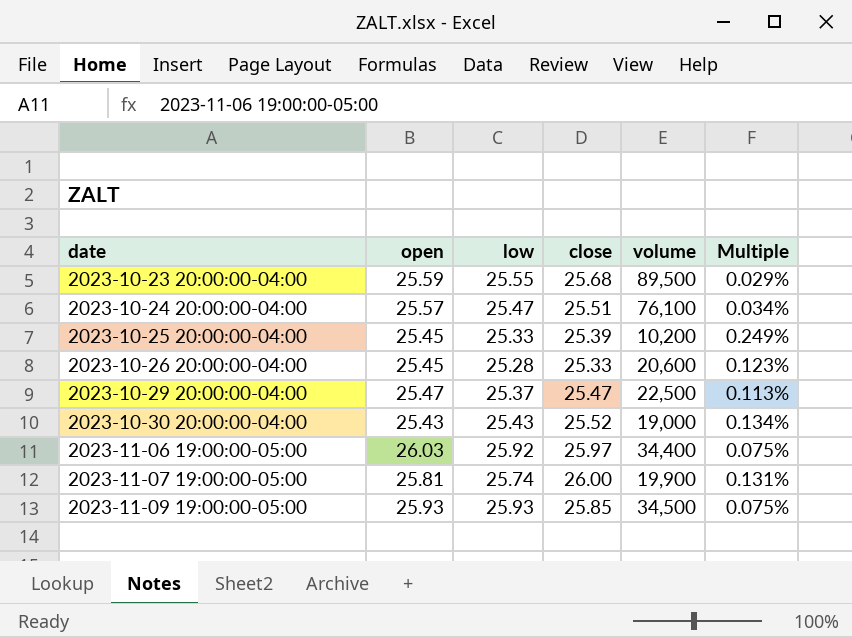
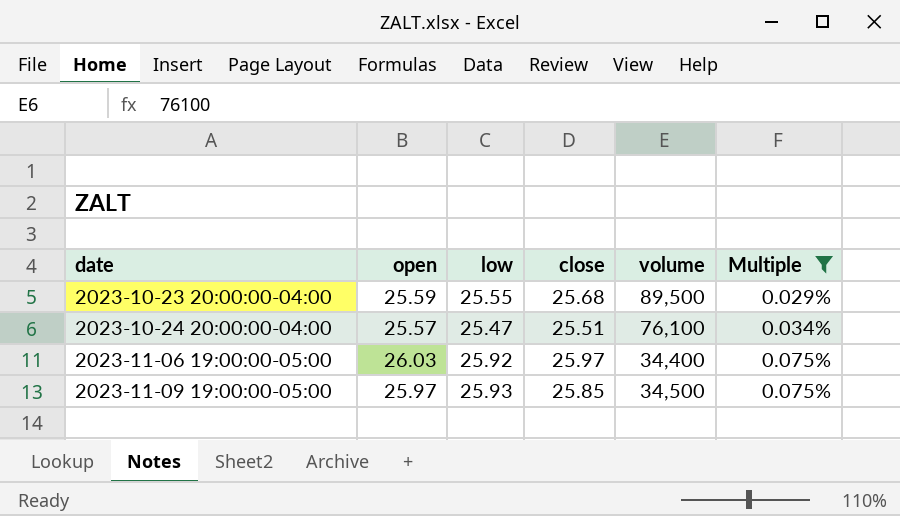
filter: none -> Multiple <= 0.075%
2023-11-09 19:00:00-05:00 | open: 25.93 -> 25.97

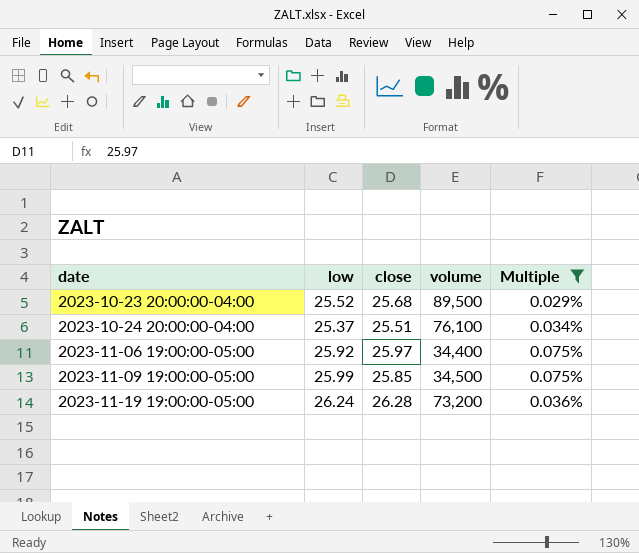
column open | position: 2 -> none
2023-10-23 20:00:00-04:00 | low: 25.55 -> 25.52
2023-10-24 20:00:00-04:00 | low: 25.47 -> 25.37
2023-11-09 19:00:00-05:00 | low: 25.93 -> 25.99
row 2023-11-19 19:00:00-05:00: none -> 26.24 | 26.28 | 73,200 | 0.036%

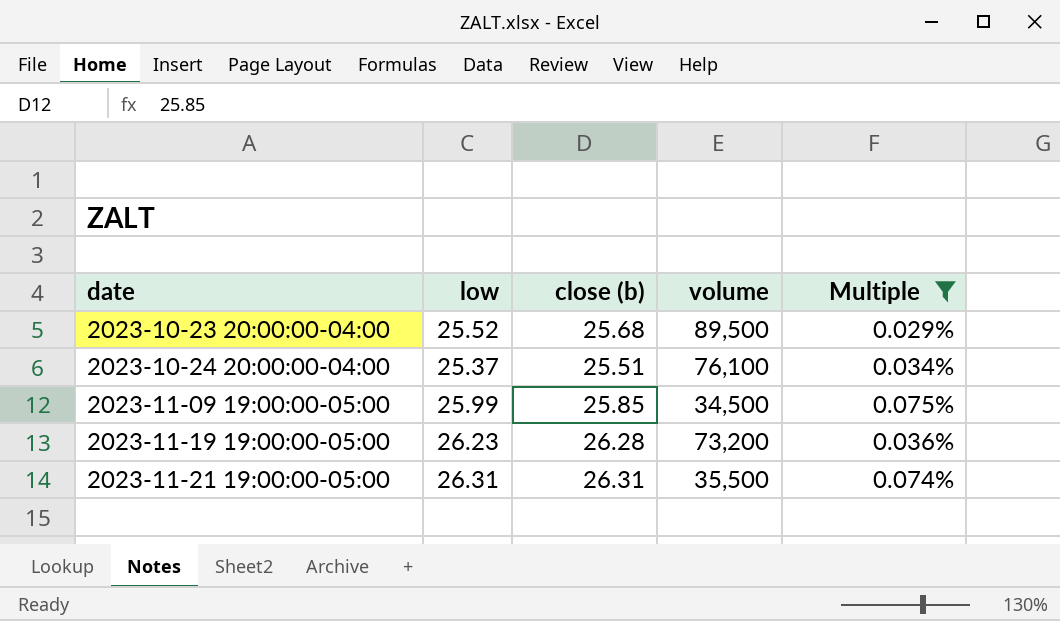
column name: close -> close (b)
row 2023-11-06 19:00:00-05:00: 25.92 | 25.97 | 34,400 | 0.075% -> none
2023-11-19 19:00:00-05:00 | low: 26.24 -> 26.23
row 2023-11-21 19:00:00-05:00: none -> 26.31 | 26.31 | 35,500 | 0.074%

